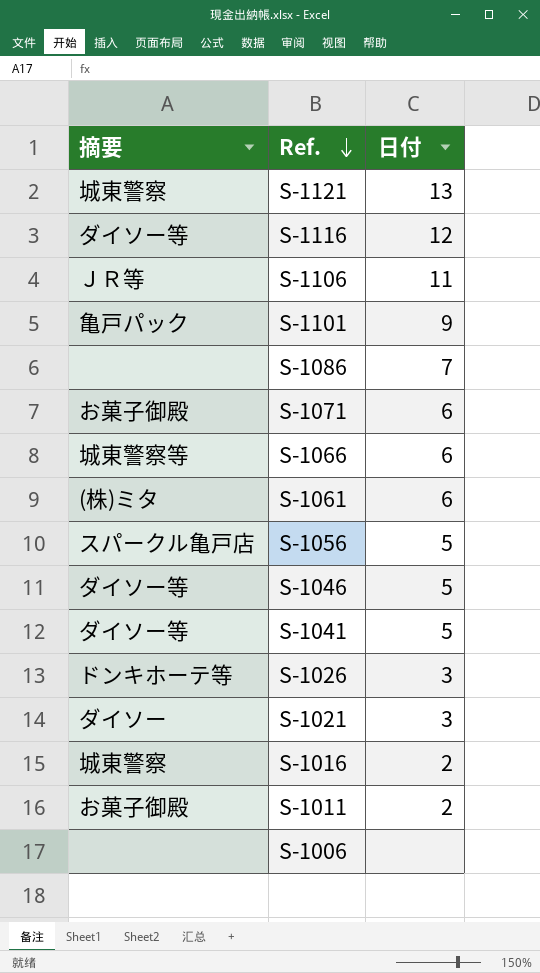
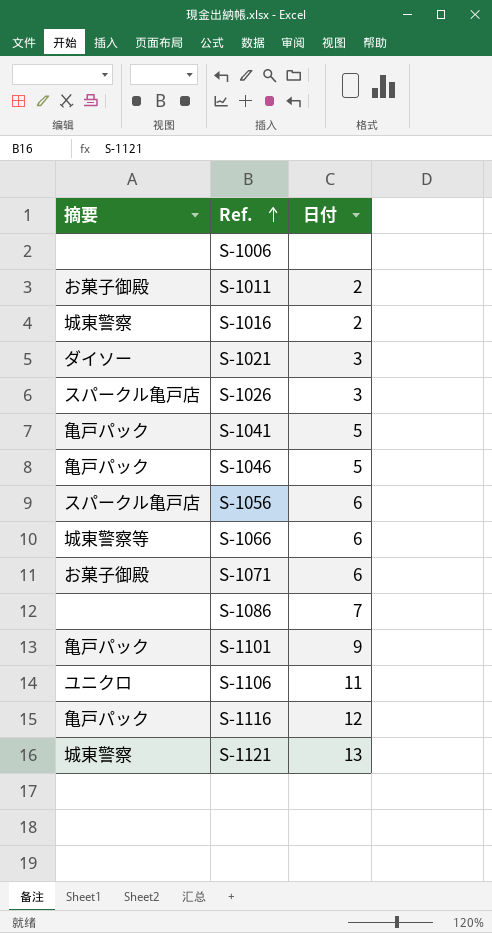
row order: Ref. descending -> Ref. ascending
row S-1061: (株)ミタ | 6 -> none
S-1026 | 摘要: ドンキホーテ等 -> スパークル亀戸店
S-1041 | 摘要: ダイソー等 -> 亀戸パック
S-1046 | 摘要: ダイソー等 -> 亀戸パック
S-1056 | 日付: 5 -> 6
S-1106 | 摘要: ＪＲ等 -> ユニクロ
S-1116 | 摘要: ダイソー等 -> 亀戸パック

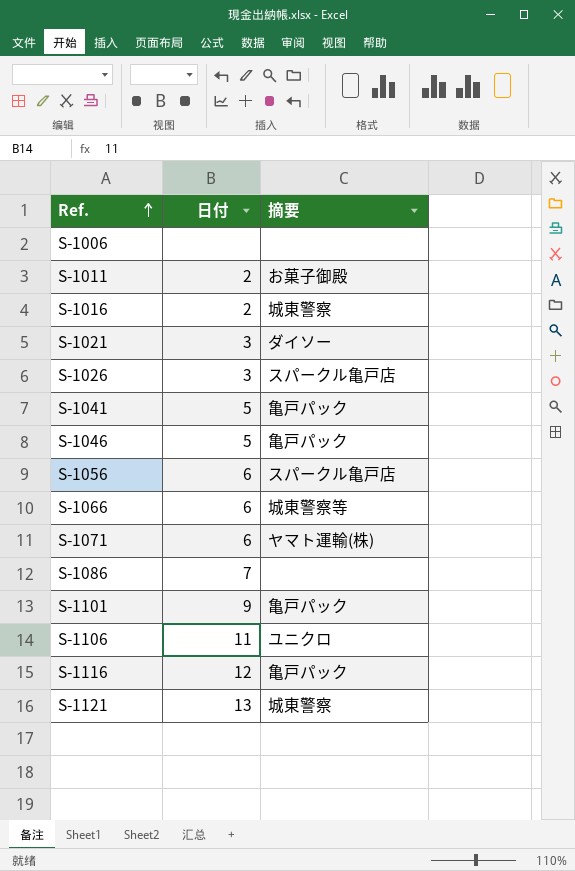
column 摘要 | position: 1 -> 3
S-1071 | 摘要: お菓子御殿 -> ヤマト運輸(株)

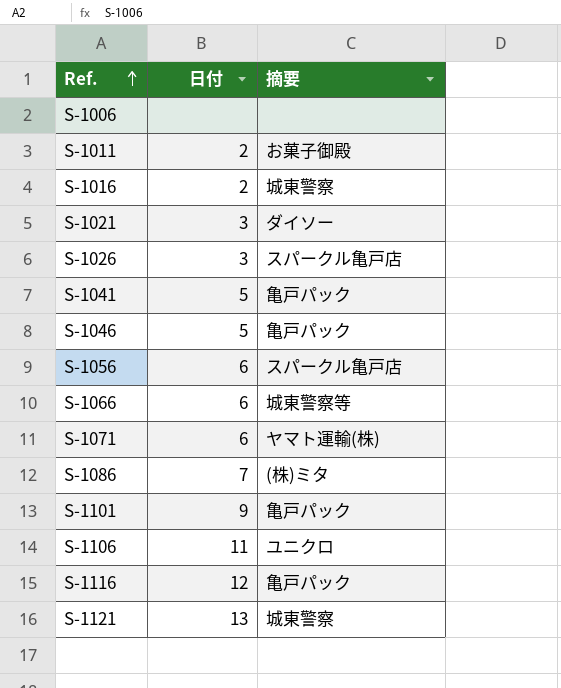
S-1086 | 摘要: none -> (株)ミタ

